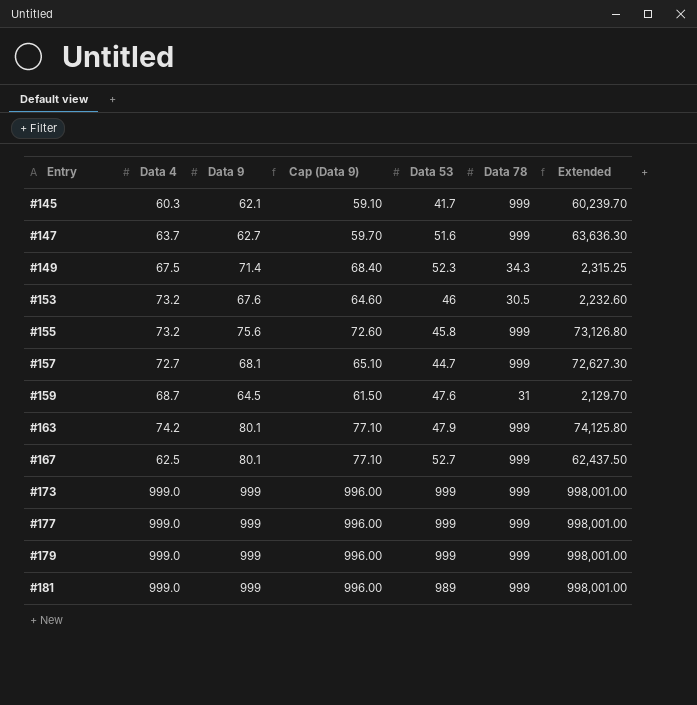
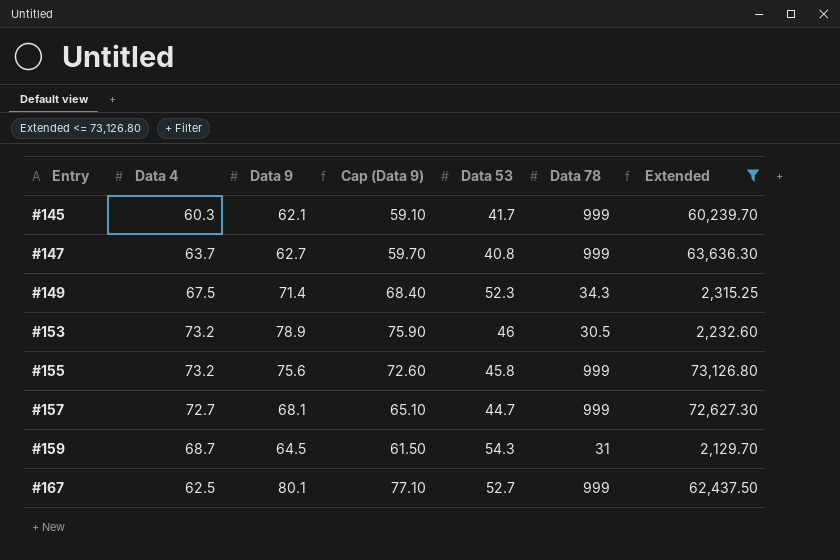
filter: none -> Extended <= 73,126.80
#147 | Data 53: 51.6 -> 40.8
#153 | Data 9: 67.6 -> 78.9
#153 | Cap (Data 9): 64.60 -> 75.90
#159 | Data 53: 47.6 -> 54.3

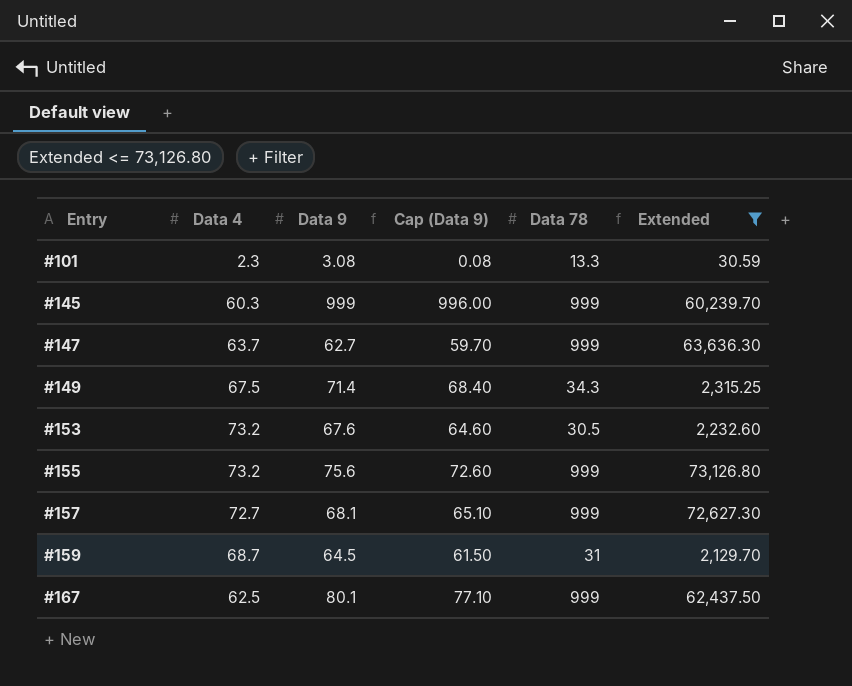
column Data 53 | position: 5 -> none
row #101: none -> 2.3 | 3.08 | 0.08 | 13.3 | 30.59
#145 | Data 9: 62.1 -> 999
#145 | Cap (Data 9): 59.10 -> 996.00
#153 | Data 9: 78.9 -> 67.6
#153 | Cap (Data 9): 75.90 -> 64.60

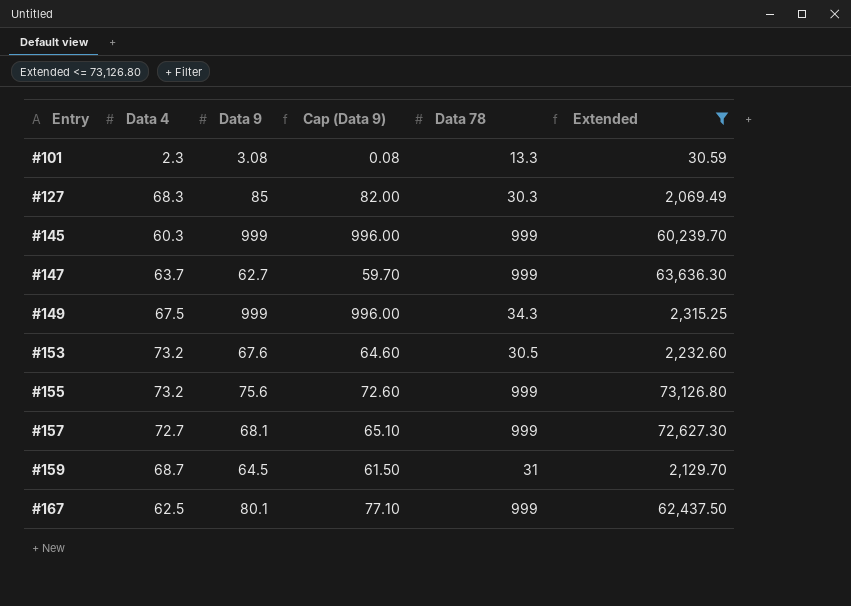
row #127: none -> 68.3 | 85 | 82.00 | 30.3 | 2,069.49
#149 | Data 9: 71.4 -> 999
#149 | Cap (Data 9): 68.40 -> 996.00

